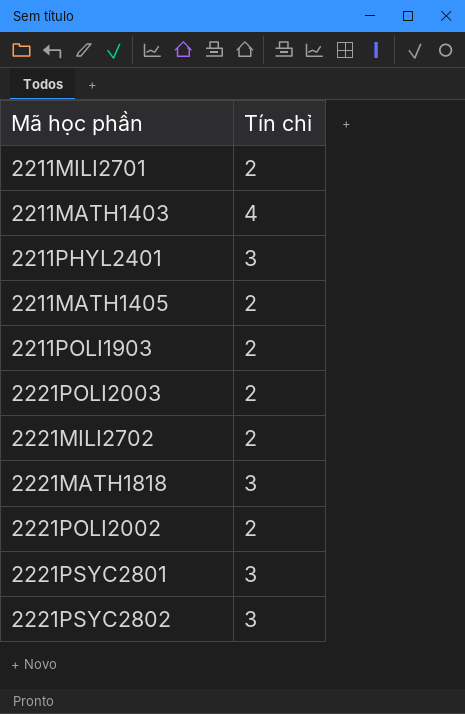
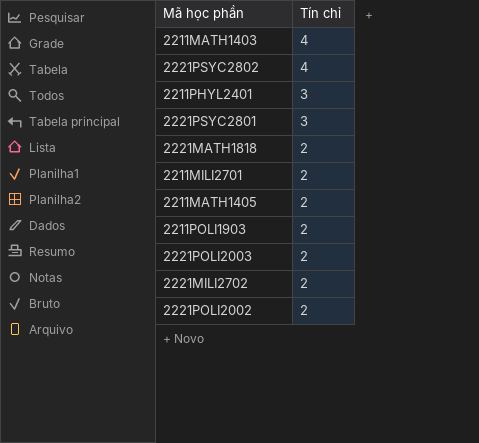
row order: none -> Tín chỉ descending
2221PSYC2802 | Tín chỉ: 3 -> 4
2221MATH1818 | Tín chỉ: 3 -> 2

